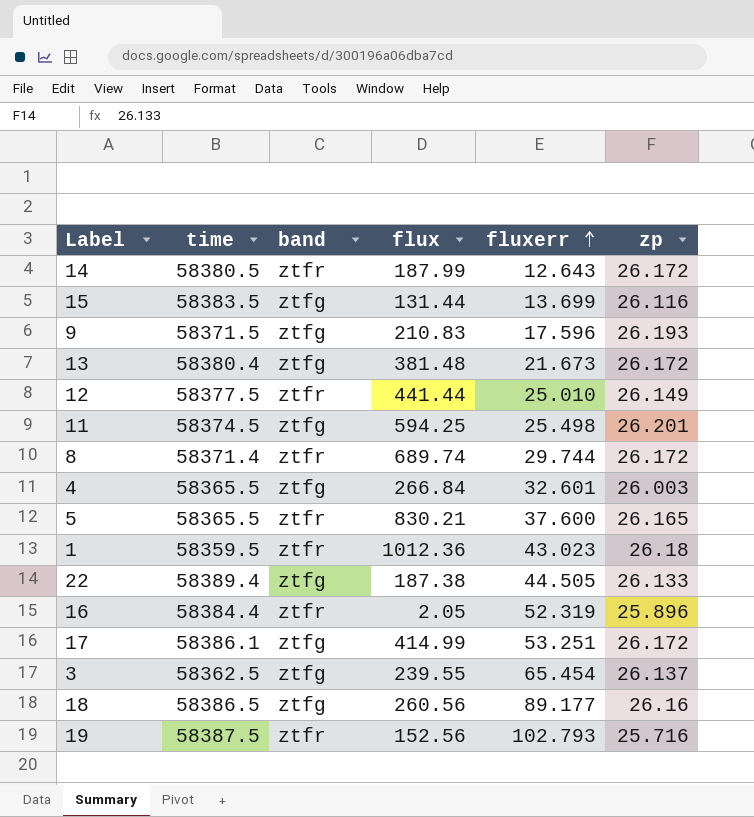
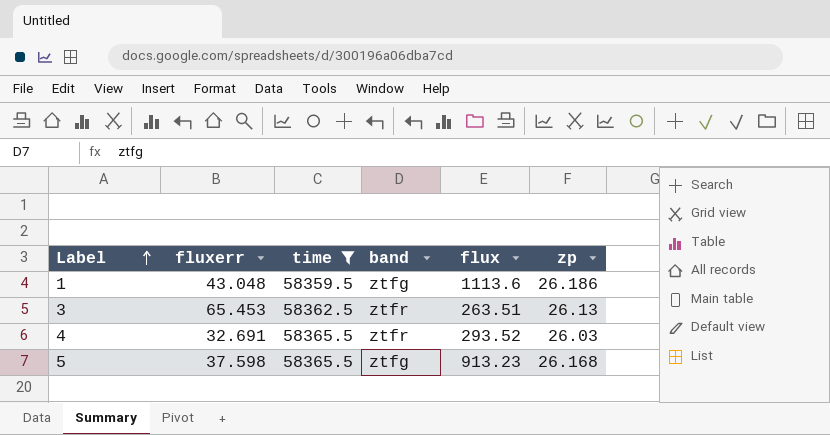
filter: none -> time <= 58365.5
row order: fluxerr ascending -> Label ascending
column fluxerr | position: 5 -> 2
1 | fluxerr: 43.023 -> 43.048
1 | band: ztfr -> ztfg
1 | flux: 1012.36 -> 1113.6
1 | zp: 26.18 -> 26.186
3 | fluxerr: 65.454 -> 65.453
3 | band: ztfg -> ztfr
3 | flux: 239.55 -> 263.51
3 | zp: 26.137 -> 26.13
4 | fluxerr: 32.601 -> 32.691
4 | band: ztfg -> ztfr
4 | flux: 266.84 -> 293.52
4 | zp: 26.003 -> 26.03
5 | fluxerr: 37.600 -> 37.598
5 | band: ztfr -> ztfg
5 | flux: 830.21 -> 913.23
5 | zp: 26.165 -> 26.168

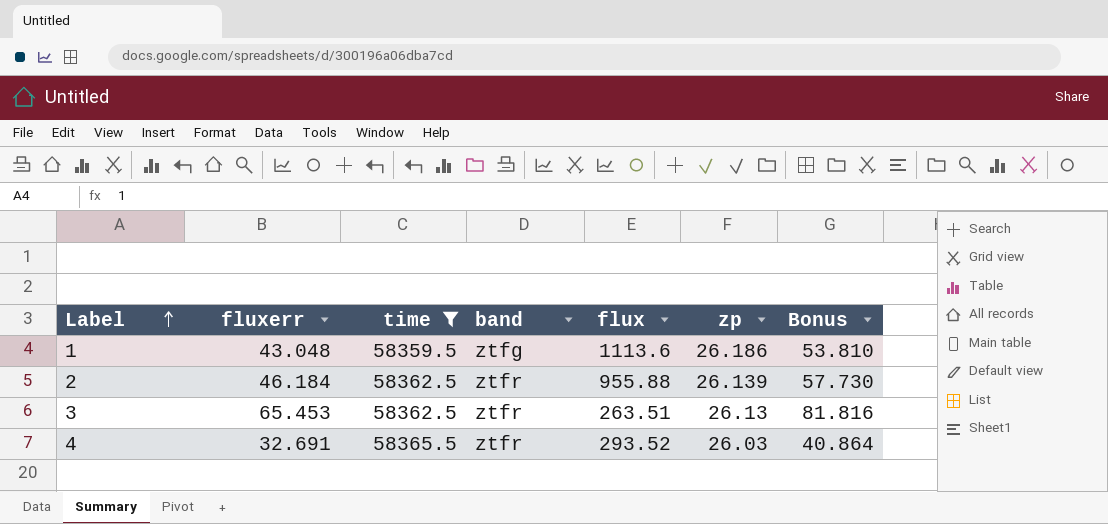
column Bonus | formula: none -> [fluxerr] * 1.25
row 5: 37.598 | 58365.5 | ztfg | 913.23 | 26.168 -> none
row 2: none -> 46.184 | 58362.5 | ztfr | 955.88 | 26.139 | 57.730

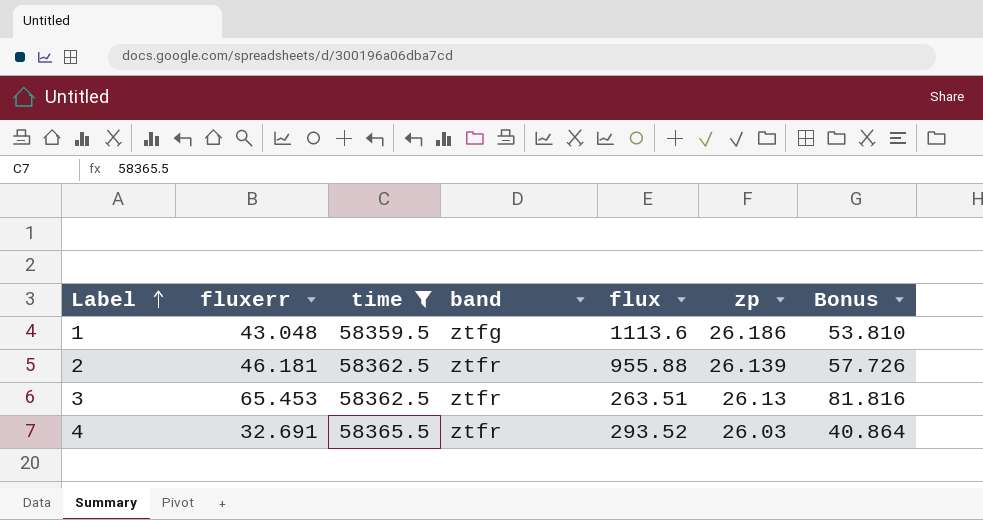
2 | fluxerr: 46.184 -> 46.181
2 | Bonus: 57.730 -> 57.726

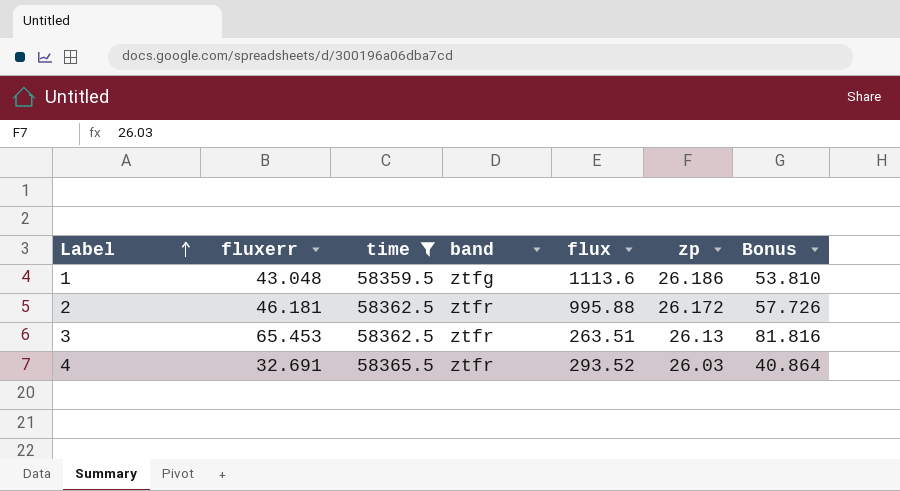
2 | flux: 955.88 -> 995.88
2 | zp: 26.139 -> 26.172

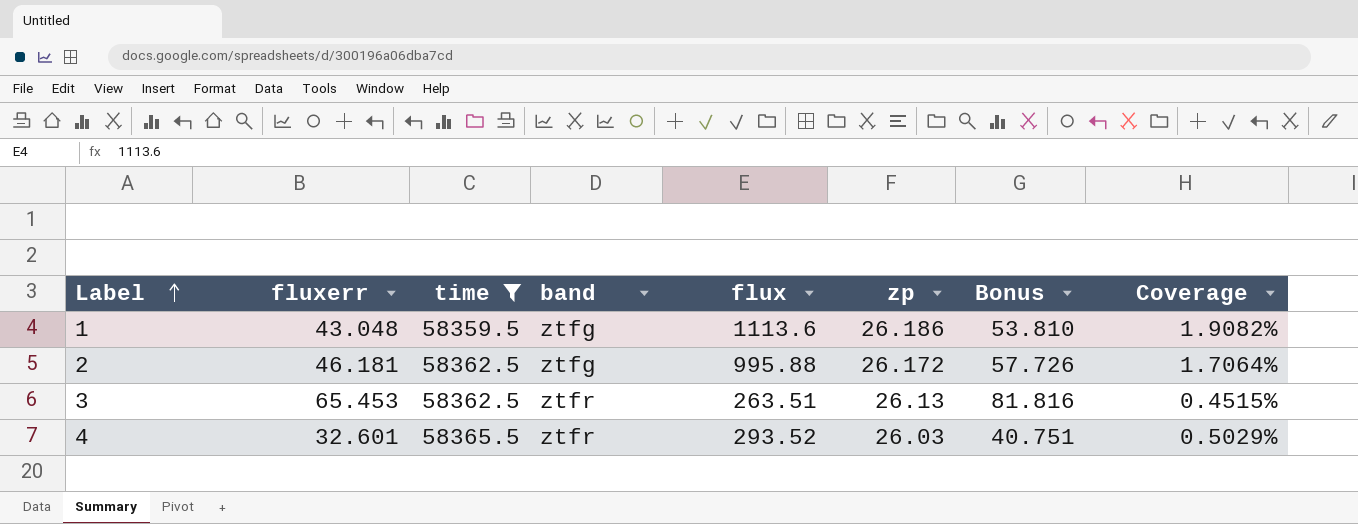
column Coverage | formula: none -> [flux] / [time]
2 | band: ztfr -> ztfg
4 | fluxerr: 32.691 -> 32.601
4 | Bonus: 40.864 -> 40.751

